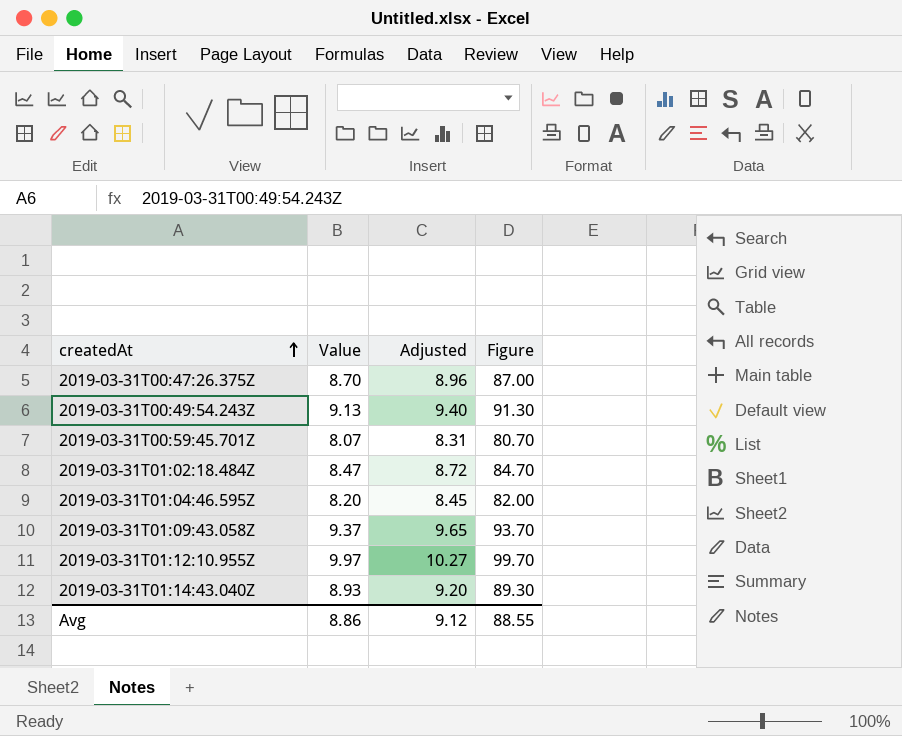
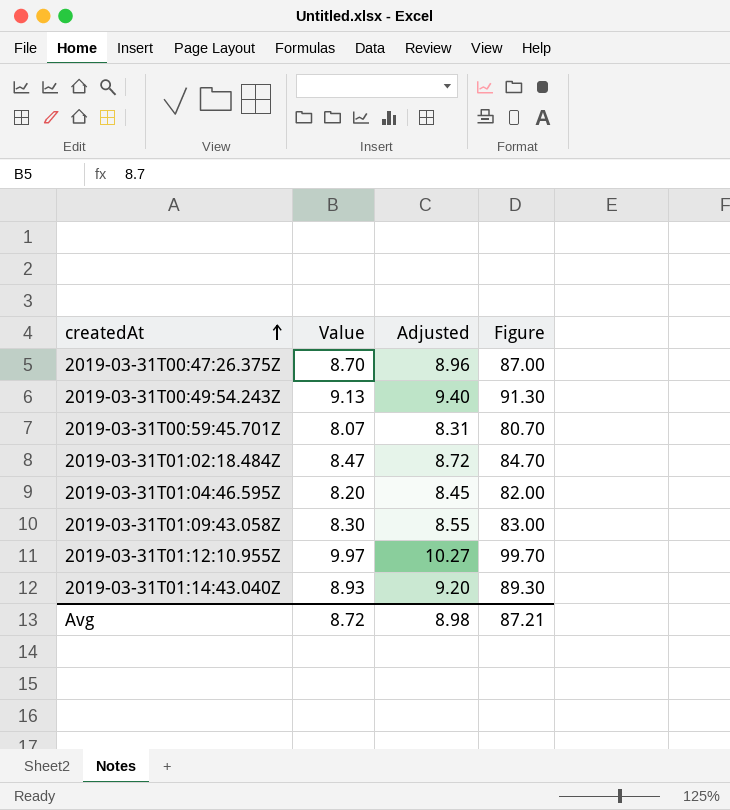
2019-03-31T01:09:43.058Z | Value: 9.37 -> 8.30
2019-03-31T01:09:43.058Z | Adjusted: 9.65 -> 8.55
2019-03-31T01:09:43.058Z | Figure: 93.70 -> 83.00
Avg | Value: 8.86 -> 8.72
Avg | Adjusted: 9.12 -> 8.98
Avg | Figure: 88.55 -> 87.21

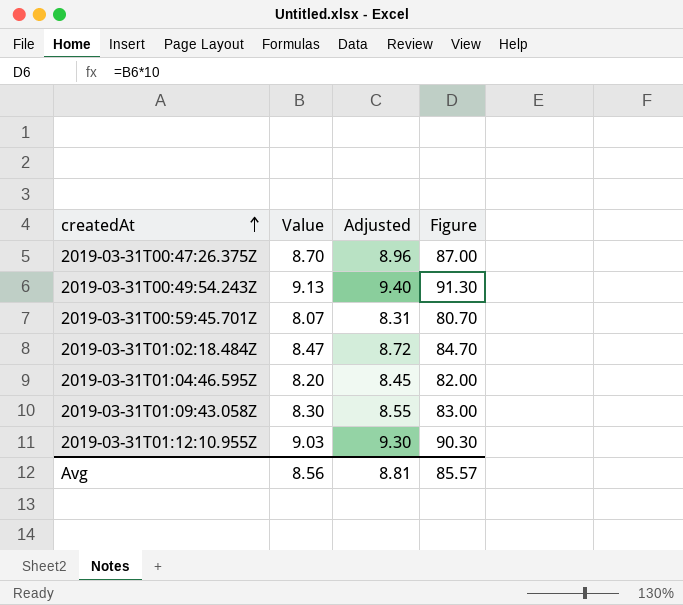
row 2019-03-31T01:14:43.040Z: 8.93 | 9.20 | 89.30 -> none
2019-03-31T01:12:10.955Z | Value: 9.97 -> 9.03
2019-03-31T01:12:10.955Z | Adjusted: 10.27 -> 9.30
2019-03-31T01:12:10.955Z | Figure: 99.70 -> 90.30
Avg | Value: 8.72 -> 8.56
Avg | Adjusted: 8.98 -> 8.81
Avg | Figure: 87.21 -> 85.57

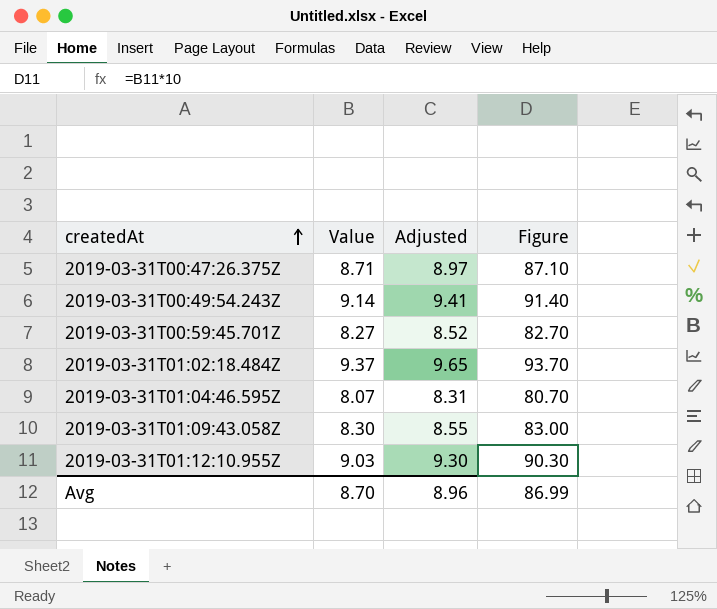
2019-03-31T00:47:26.375Z | Value: 8.70 -> 8.71
2019-03-31T00:47:26.375Z | Adjusted: 8.96 -> 8.97
2019-03-31T00:47:26.375Z | Figure: 87.00 -> 87.10
2019-03-31T00:49:54.243Z | Value: 9.13 -> 9.14
2019-03-31T00:49:54.243Z | Adjusted: 9.40 -> 9.41
2019-03-31T00:49:54.243Z | Figure: 91.30 -> 91.40
2019-03-31T00:59:45.701Z | Value: 8.07 -> 8.27
2019-03-31T00:59:45.701Z | Adjusted: 8.31 -> 8.52
2019-03-31T00:59:45.701Z | Figure: 80.70 -> 82.70
2019-03-31T01:02:18.484Z | Value: 8.47 -> 9.37
2019-03-31T01:02:18.484Z | Adjusted: 8.72 -> 9.65
2019-03-31T01:02:18.484Z | Figure: 84.70 -> 93.70
2019-03-31T01:04:46.595Z | Value: 8.20 -> 8.07
2019-03-31T01:04:46.595Z | Adjusted: 8.45 -> 8.31
2019-03-31T01:04:46.595Z | Figure: 82.00 -> 80.70
Avg | Value: 8.56 -> 8.70
Avg | Adjusted: 8.81 -> 8.96
Avg | Figure: 85.57 -> 86.99

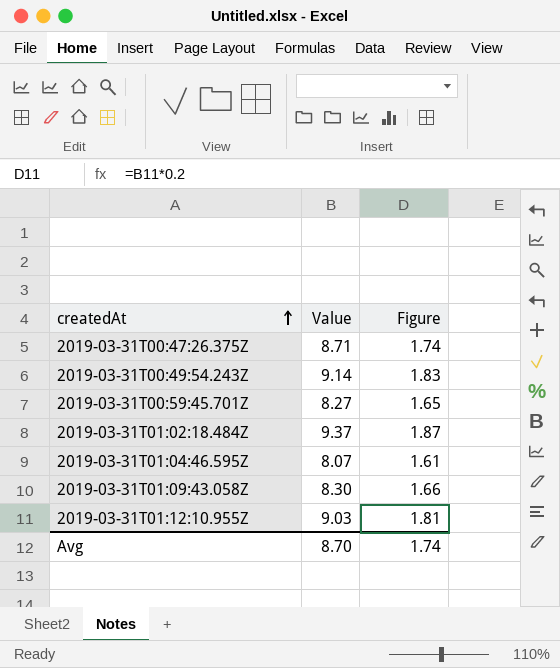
column Adjusted | formula: [Value] * 1.03 -> none
column Figure | formula: [Value] * 10 -> [Value] * 0.2
Avg | Figure: 86.99 -> 1.74

